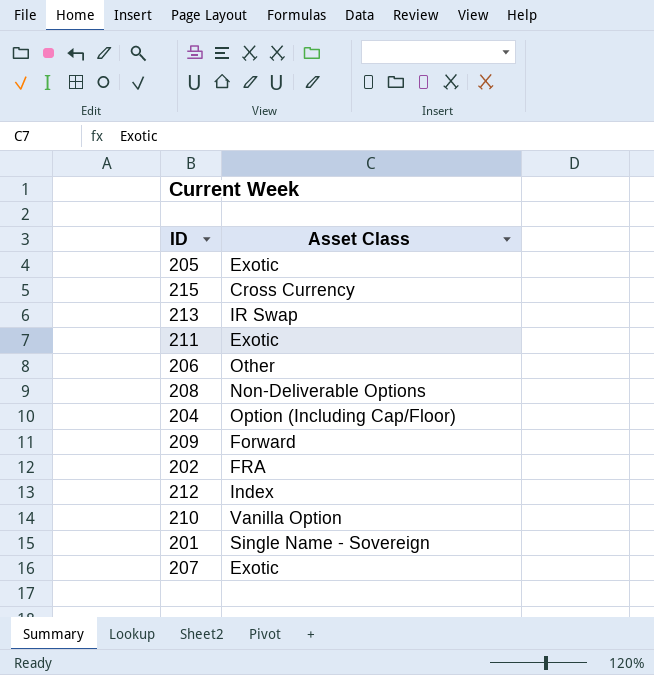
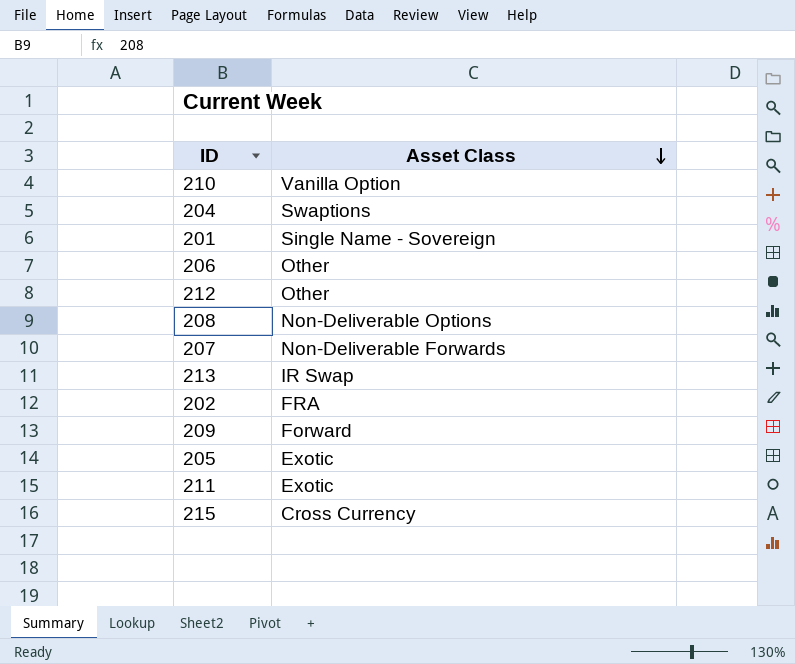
row order: none -> Asset Class descending
204 | Asset Class: Option (Including Cap/Floor) -> Swaptions
212 | Asset Class: Index -> Other
207 | Asset Class: Exotic -> Non-Deliverable Forwards

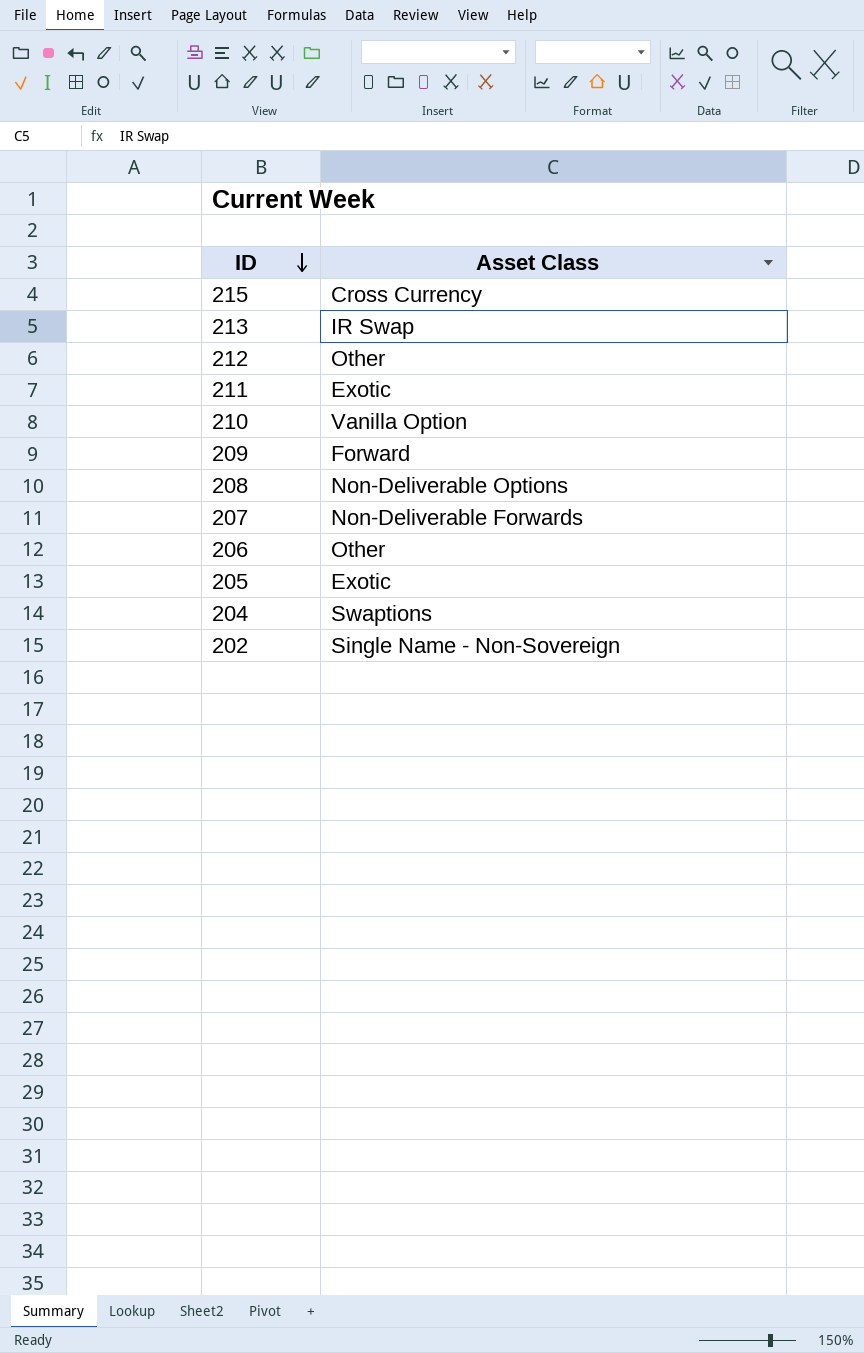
row order: Asset Class descending -> ID descending
row 201: Single Name - Sovereign -> none
202 | Asset Class: FRA -> Single Name - Non-Sovereign

